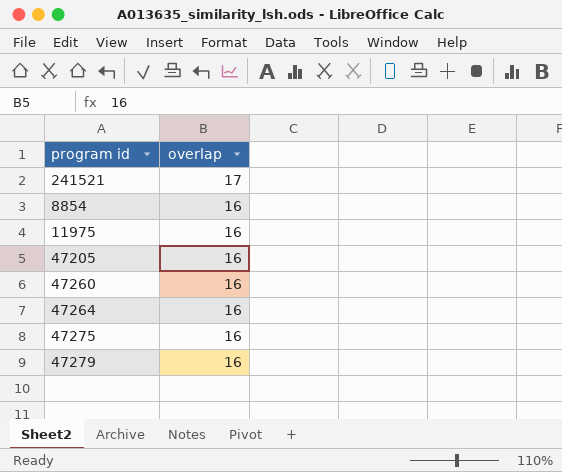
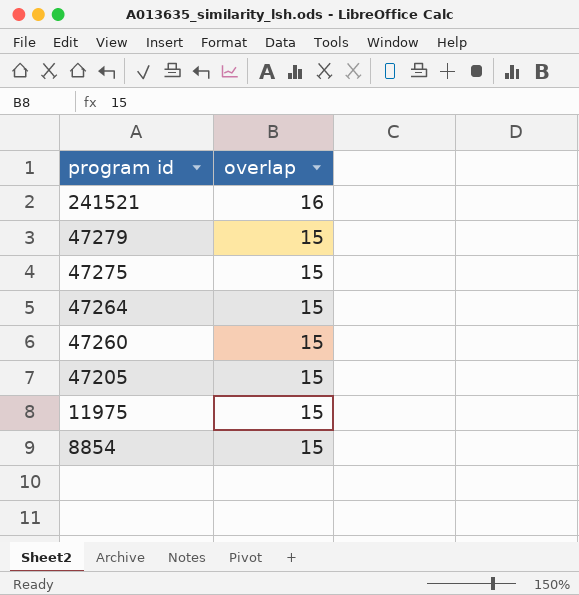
row order: overlap descending -> program id descending
241521 | overlap: 17 -> 16
47279 | overlap: 16 -> 15
47275 | overlap: 16 -> 15
47264 | overlap: 16 -> 15
47260 | overlap: 16 -> 15
47205 | overlap: 16 -> 15
11975 | overlap: 16 -> 15
8854 | overlap: 16 -> 15

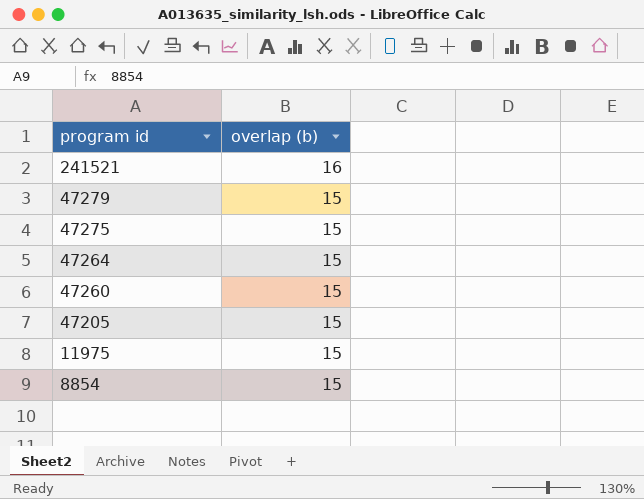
column name: overlap -> overlap (b)

